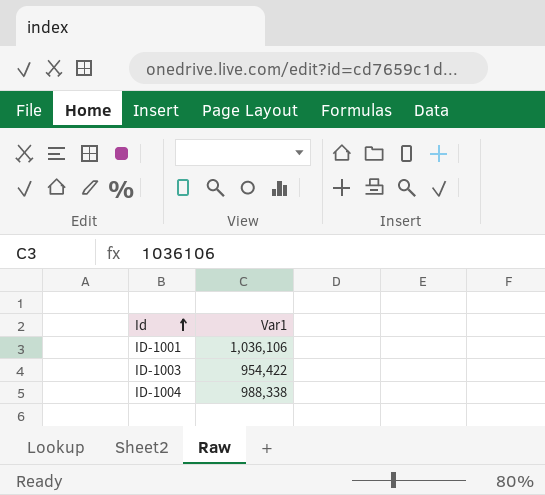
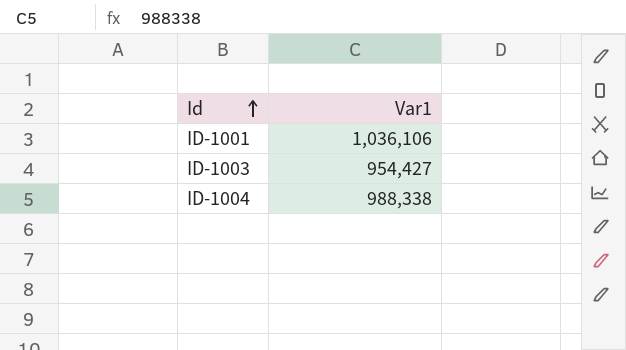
ID-1003 | Var1: 954,422 -> 954,427

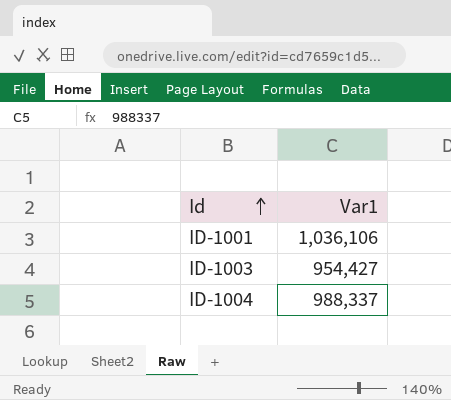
ID-1004 | Var1: 988,338 -> 988,337

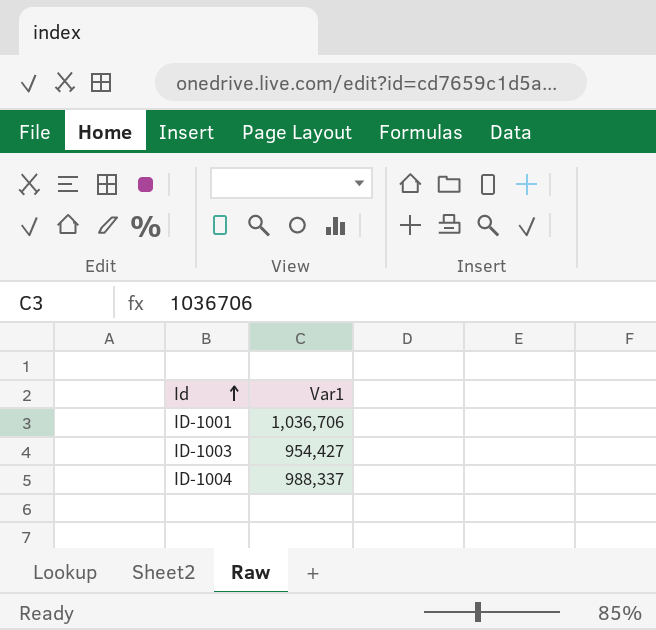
ID-1001 | Var1: 1,036,106 -> 1,036,706

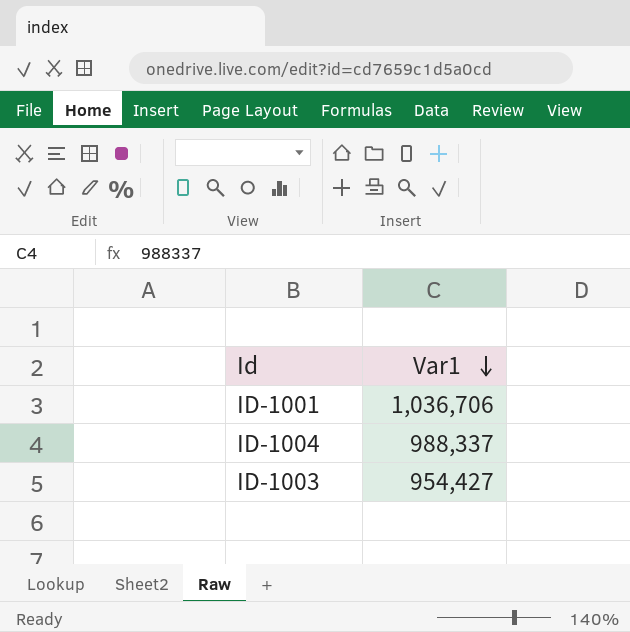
row order: Id ascending -> Var1 descending

